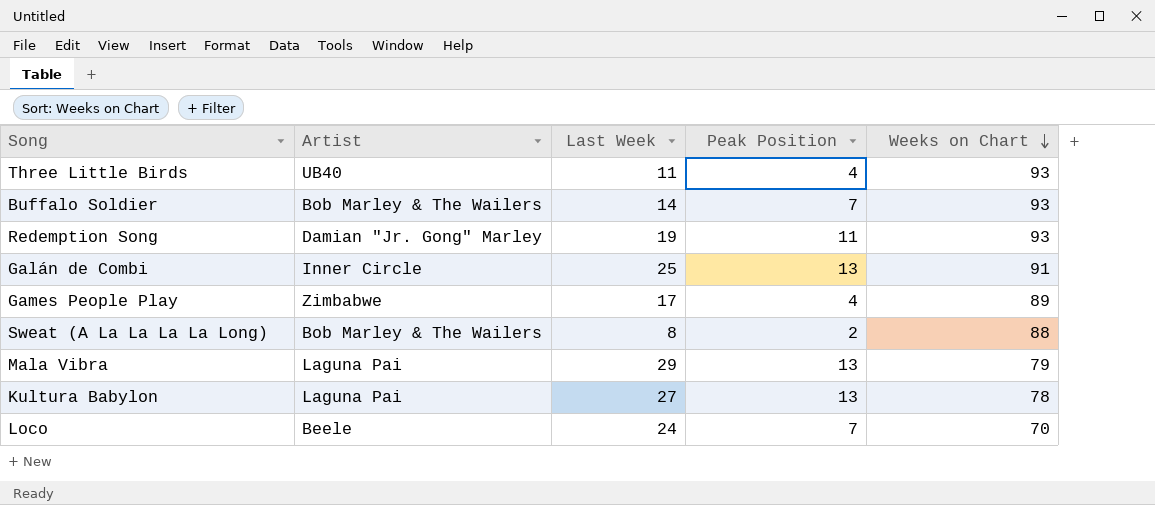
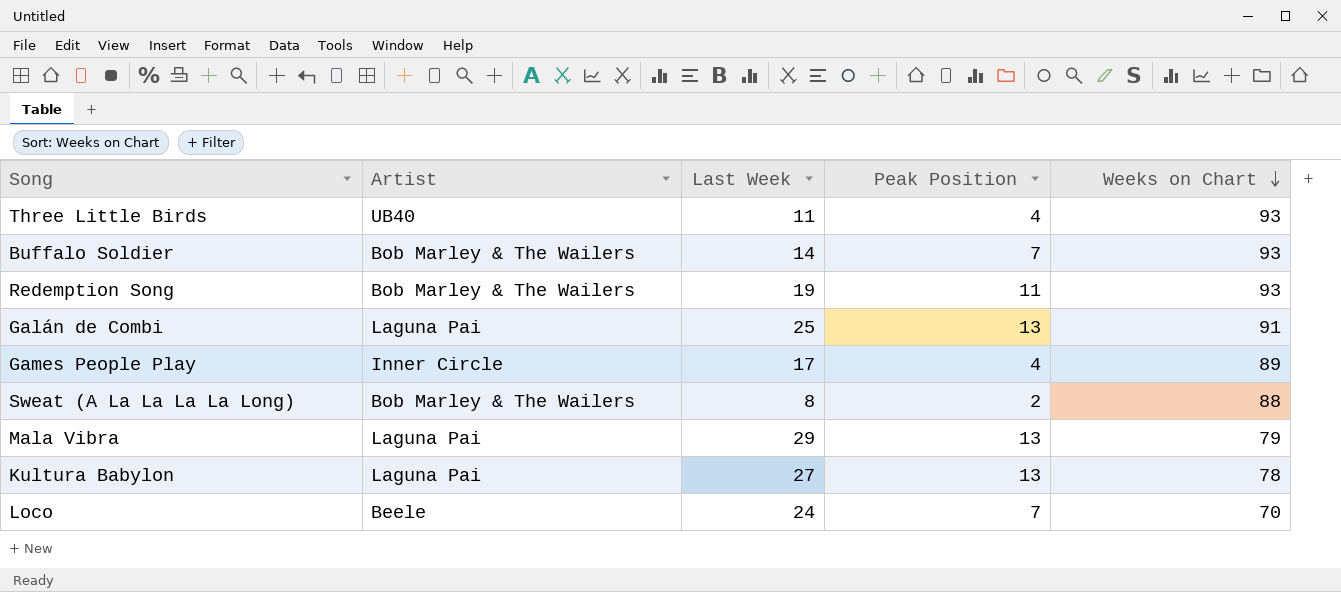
Redemption Song | Artist: Damian "Jr. Gong" Marley -> Bob Marley & The Wailers
Galán de Combi | Artist: Inner Circle -> Laguna Pai
Games People Play | Artist: Zimbabwe -> Inner Circle

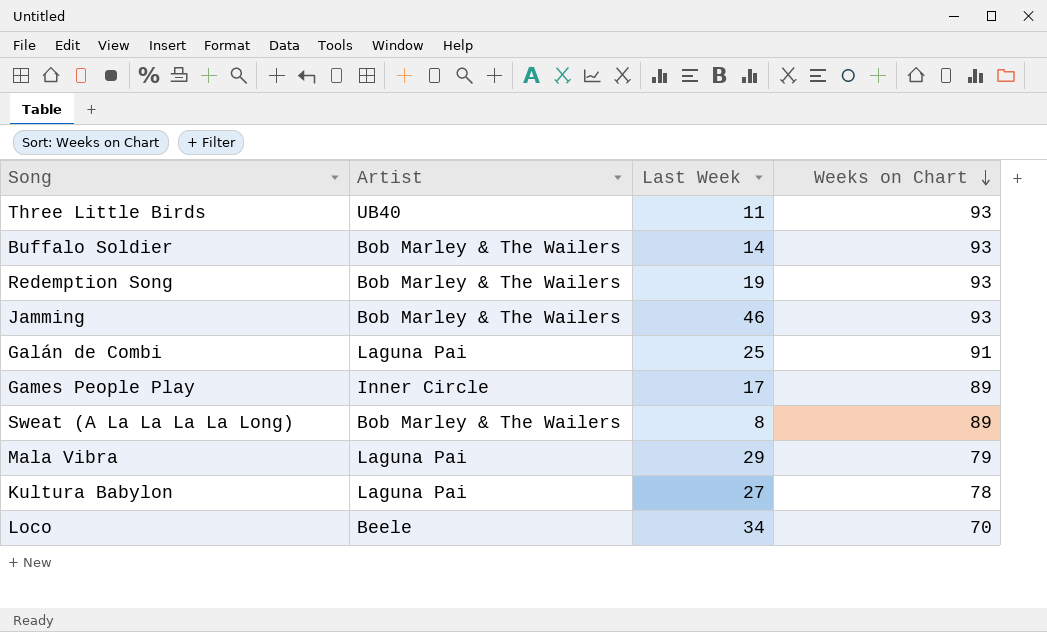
column Peak Position | position: 4 -> none
row Jamming: none -> Bob Marley & The Wailers | 46 | 93
Sweat (A La La La La Long) | Weeks on Chart: 88 -> 89
Loco | Last Week: 24 -> 34

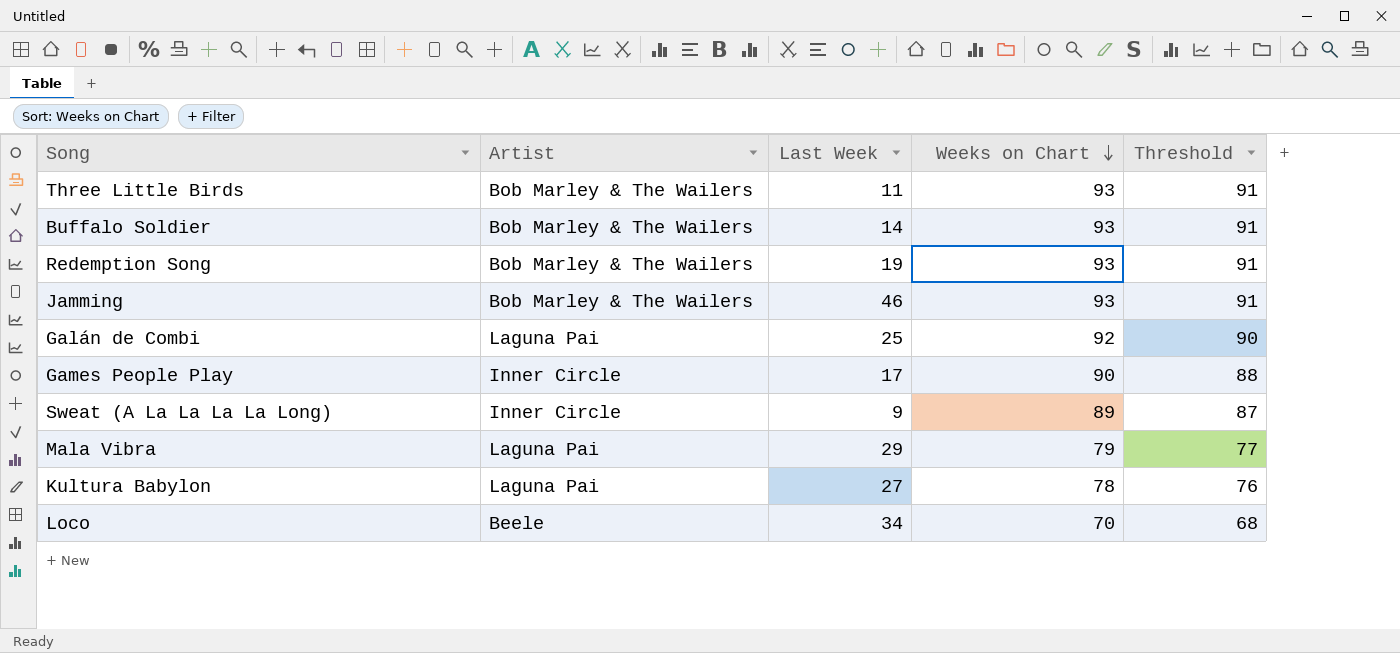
column Threshold | formula: none -> [Weeks on Chart] - 2
Three Little Birds | Artist: UB40 -> Bob Marley & The Wailers
Galán de Combi | Weeks on Chart: 91 -> 92
Games People Play | Weeks on Chart: 89 -> 90
Sweat (A La La La La Long) | Artist: Bob Marley & The Wailers -> Inner Circle
Sweat (A La La La La Long) | Last Week: 8 -> 9

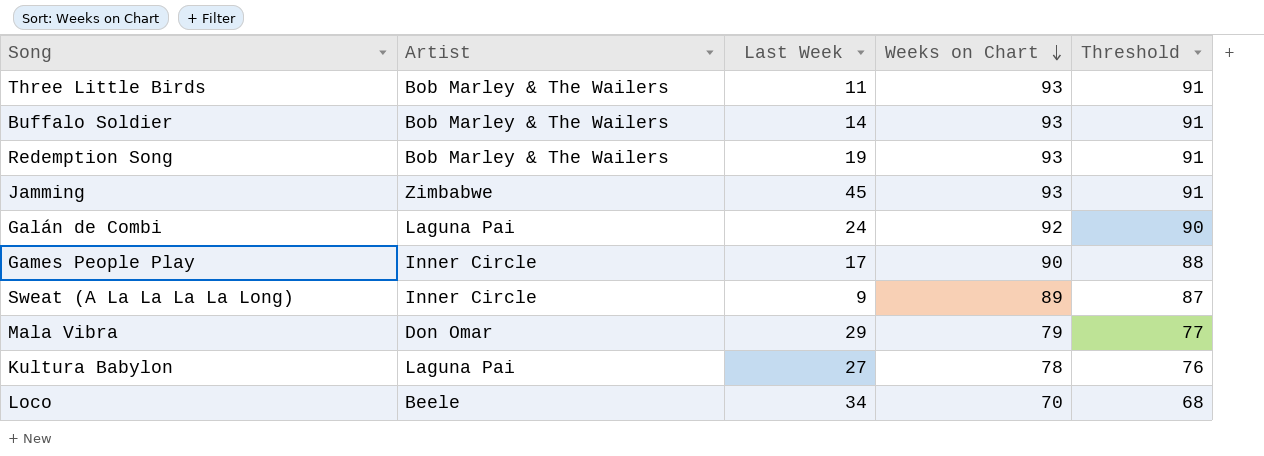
Jamming | Artist: Bob Marley & The Wailers -> Zimbabwe
Jamming | Last Week: 46 -> 45
Galán de Combi | Last Week: 25 -> 24
Mala Vibra | Artist: Laguna Pai -> Don Omar

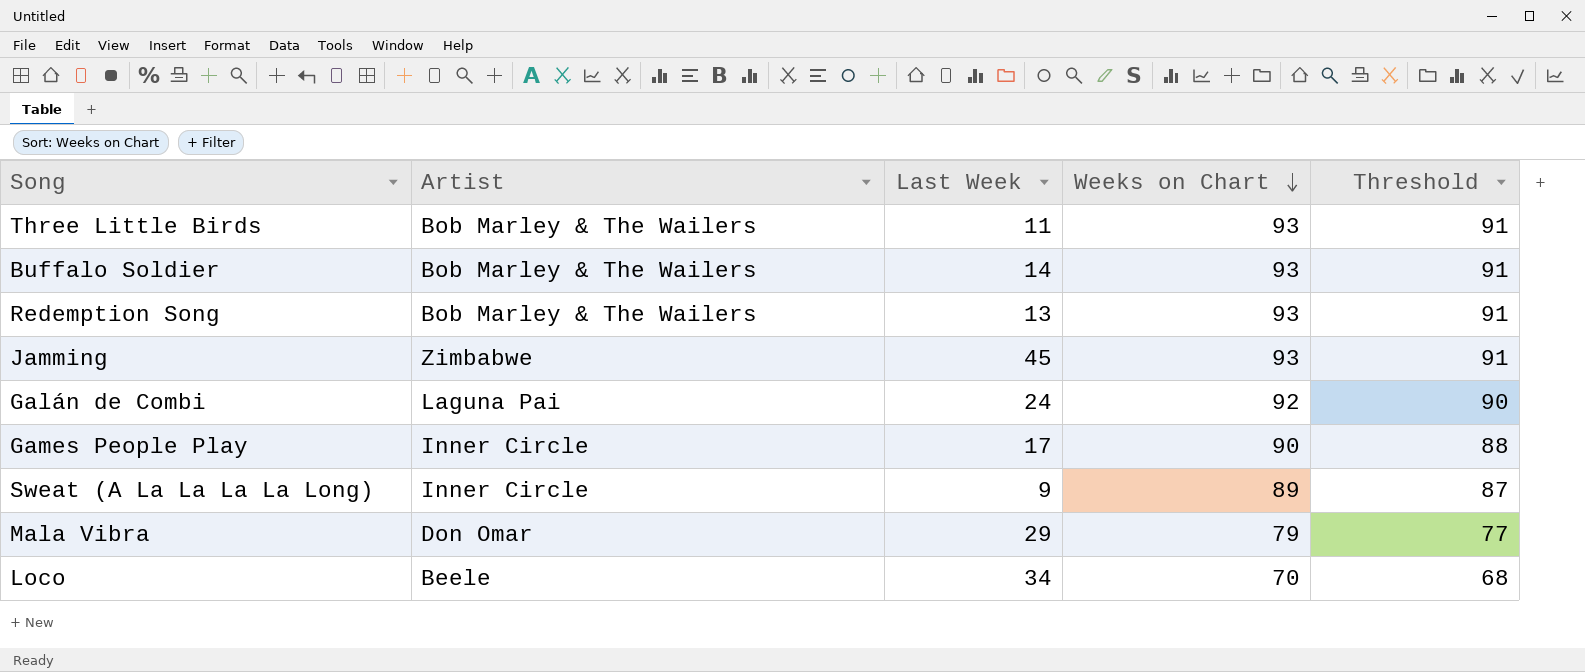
row Kultura Babylon: Laguna Pai | 27 | 78 | 76 -> none
Redemption Song | Last Week: 19 -> 13

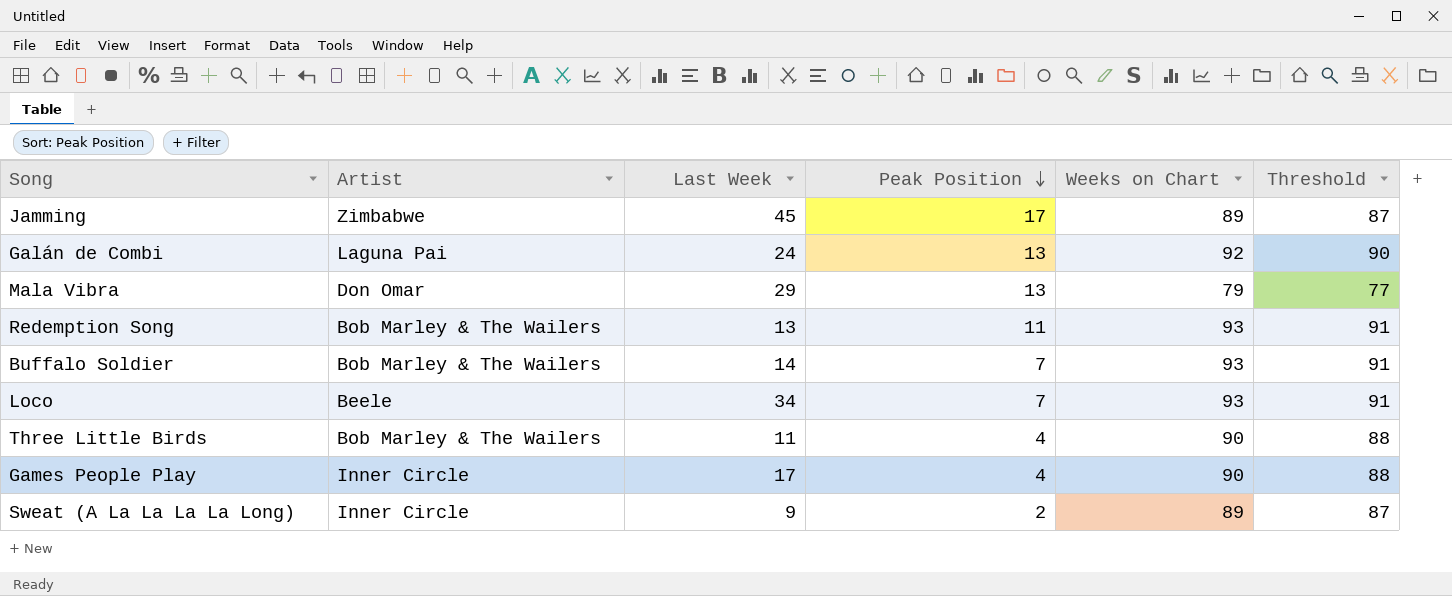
row order: Weeks on Chart descending -> Peak Position descending
column Peak Position | position: none -> 4
Jamming | Weeks on Chart: 93 -> 89
Jamming | Threshold: 91 -> 87
Loco | Weeks on Chart: 70 -> 93
Loco | Threshold: 68 -> 91
Three Little Birds | Weeks on Chart: 93 -> 90
Three Little Birds | Threshold: 91 -> 88

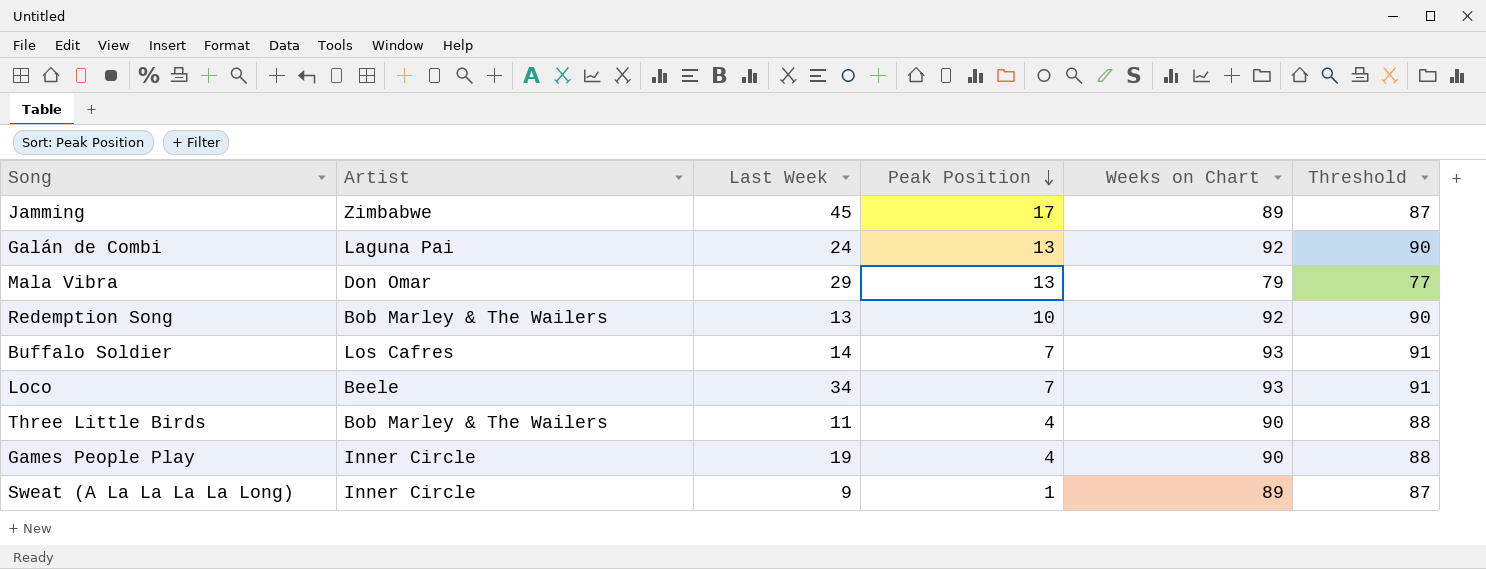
Redemption Song | Peak Position: 11 -> 10
Redemption Song | Weeks on Chart: 93 -> 92
Redemption Song | Threshold: 91 -> 90
Buffalo Soldier | Artist: Bob Marley & The Wailers -> Los Cafres
Games People Play | Last Week: 17 -> 19
Sweat (A La La La La Long) | Peak Position: 2 -> 1

